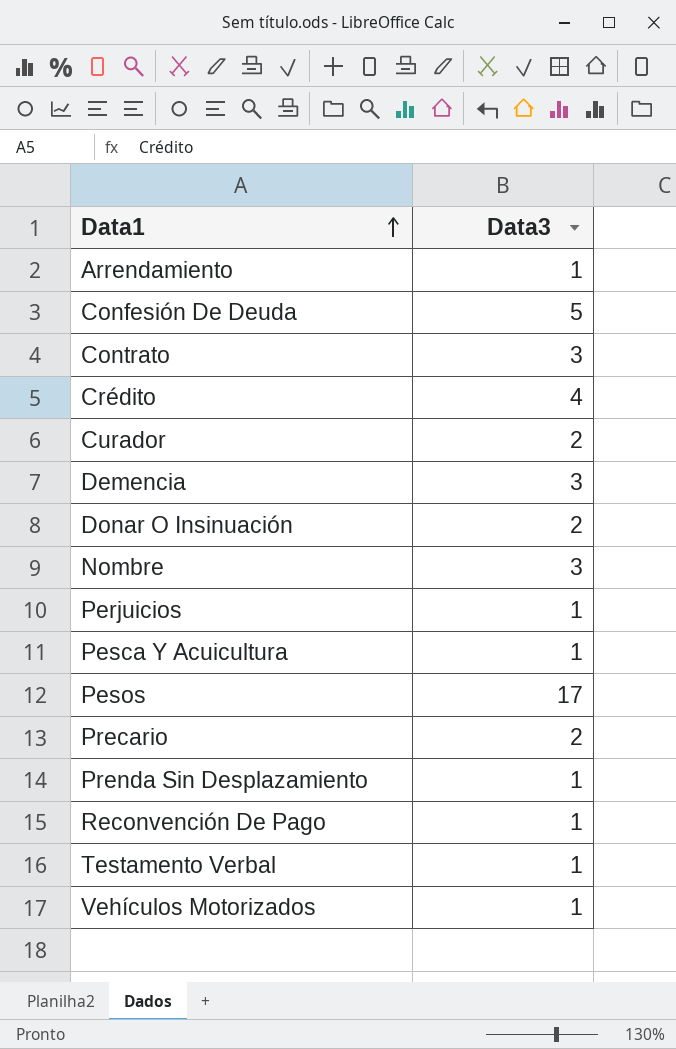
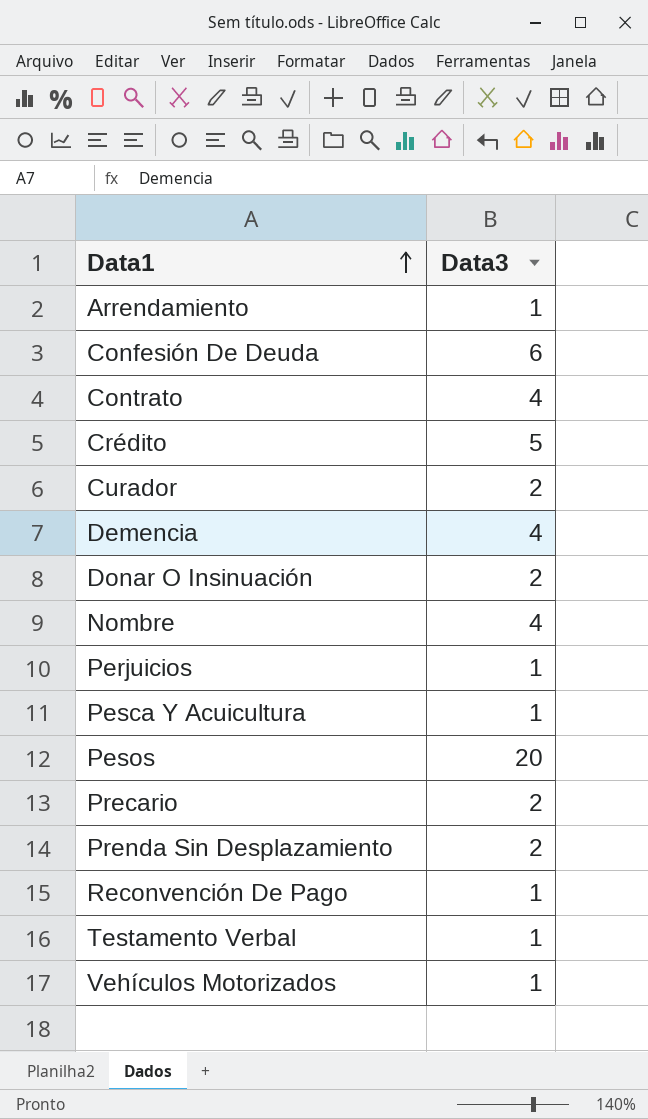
Confesión De Deuda | Data3: 5 -> 6
Contrato | Data3: 3 -> 4
Crédito | Data3: 4 -> 5
Demencia | Data3: 3 -> 4
Nombre | Data3: 3 -> 4
Pesos | Data3: 17 -> 20
Prenda Sin Desplazamiento | Data3: 1 -> 2

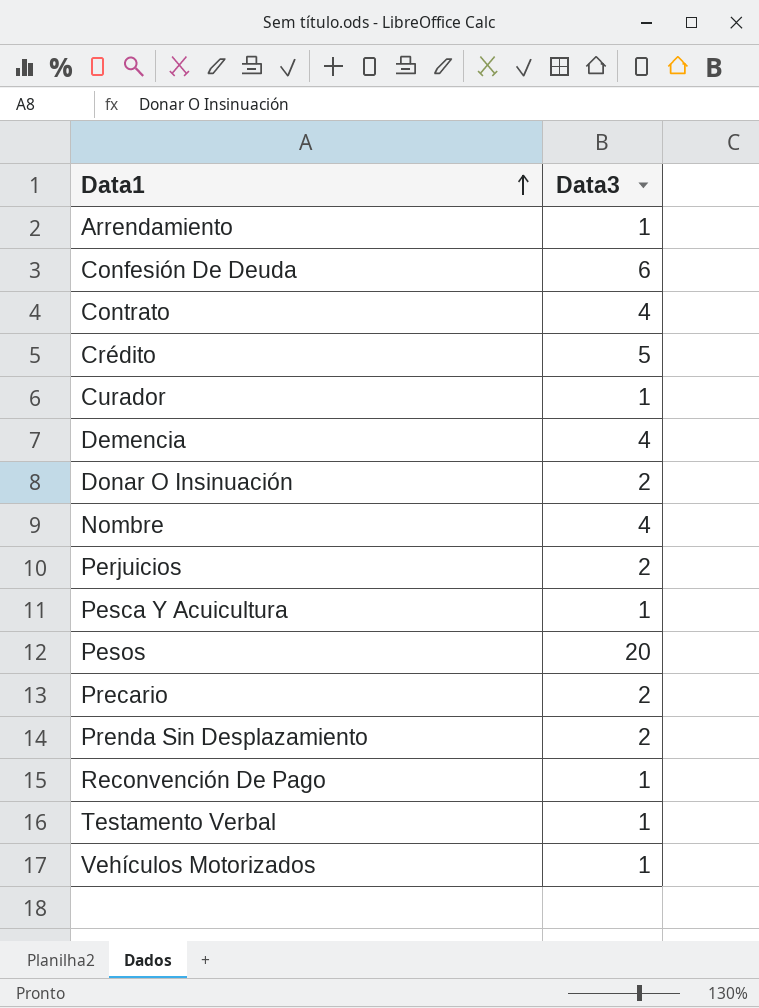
Curador | Data3: 2 -> 1
Perjuicios | Data3: 1 -> 2

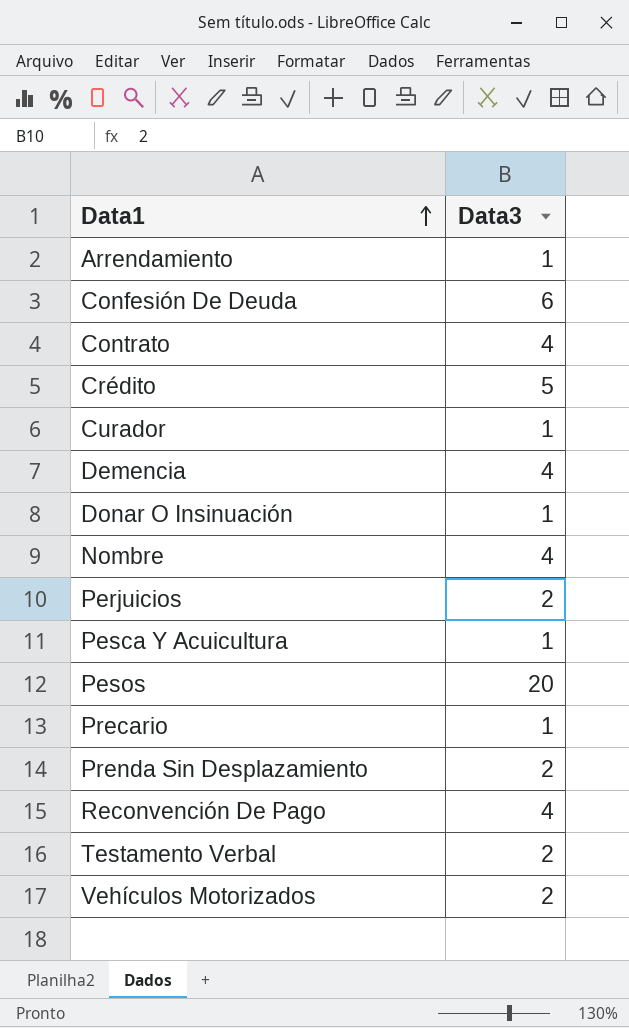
Donar O Insinuación | Data3: 2 -> 1
Precario | Data3: 2 -> 1
Reconvención De Pago | Data3: 1 -> 4
Testamento Verbal | Data3: 1 -> 2
Vehículos Motorizados | Data3: 1 -> 2

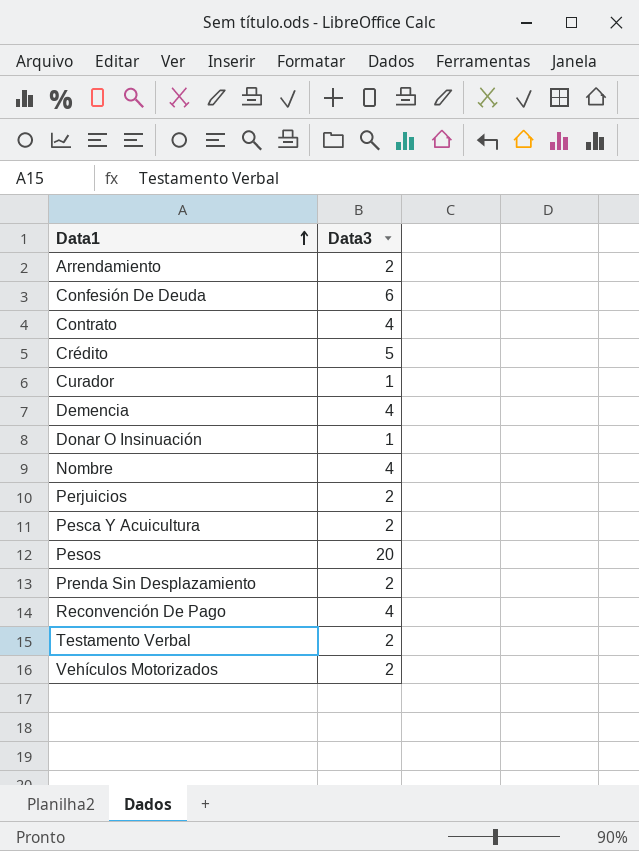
row Precario: 1 -> none
Arrendamiento | Data3: 1 -> 2
Pesca Y Acuicultura | Data3: 1 -> 2

